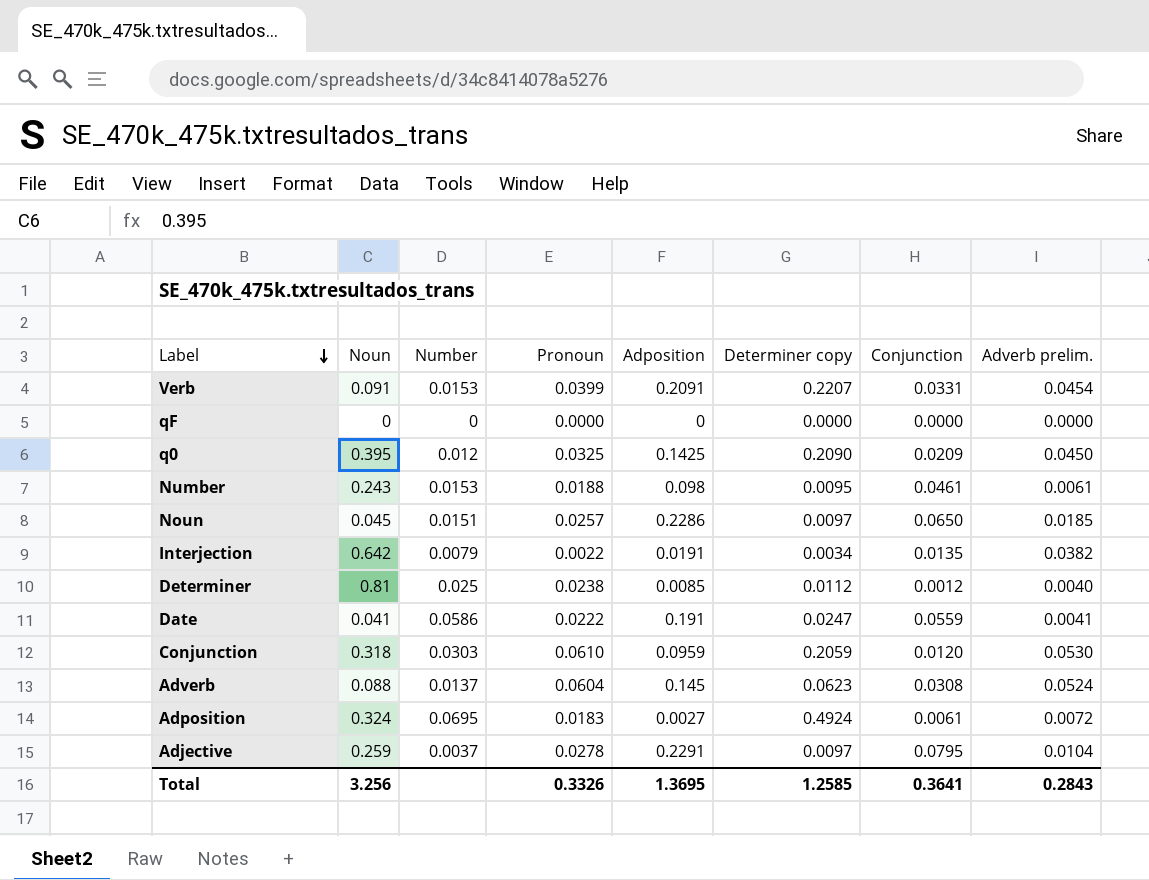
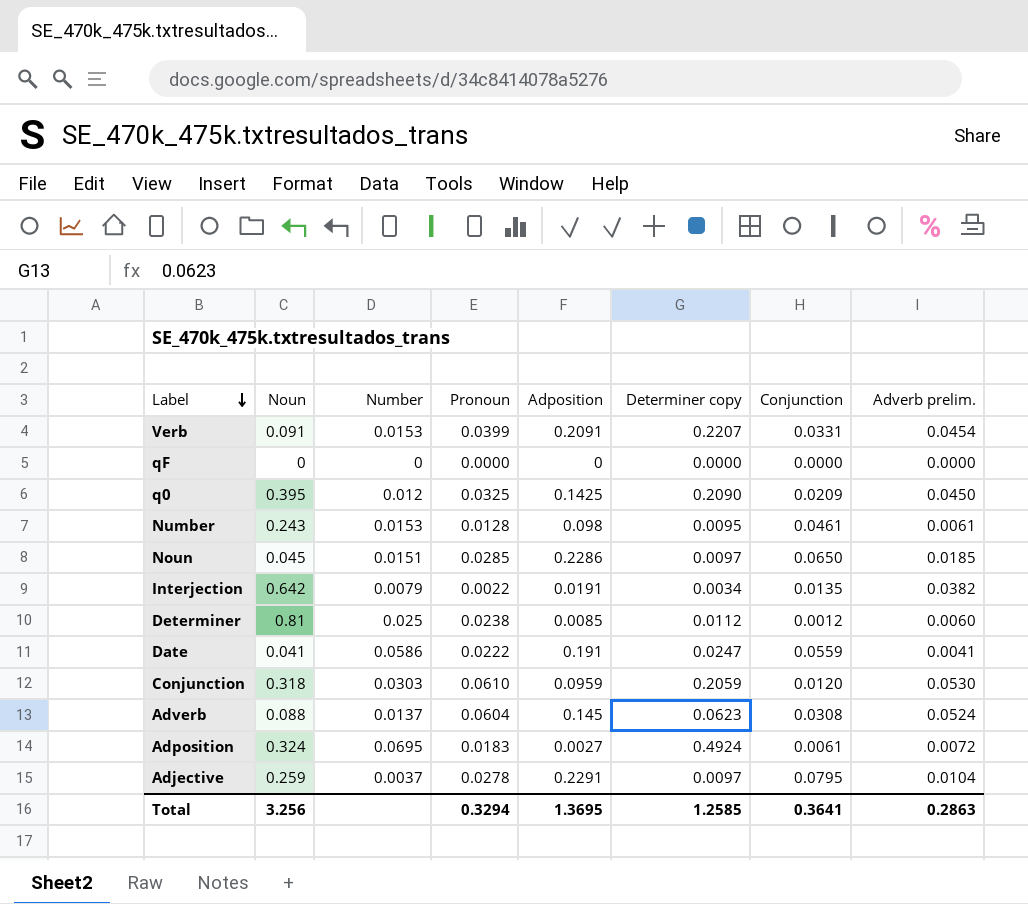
Number | Pronoun: 0.0188 -> 0.0128
Noun | Pronoun: 0.0257 -> 0.0285
Determiner | Adverb prelim.: 0.0040 -> 0.0060
Total | Pronoun: 0.3326 -> 0.3294
Total | Adverb prelim.: 0.2843 -> 0.2863

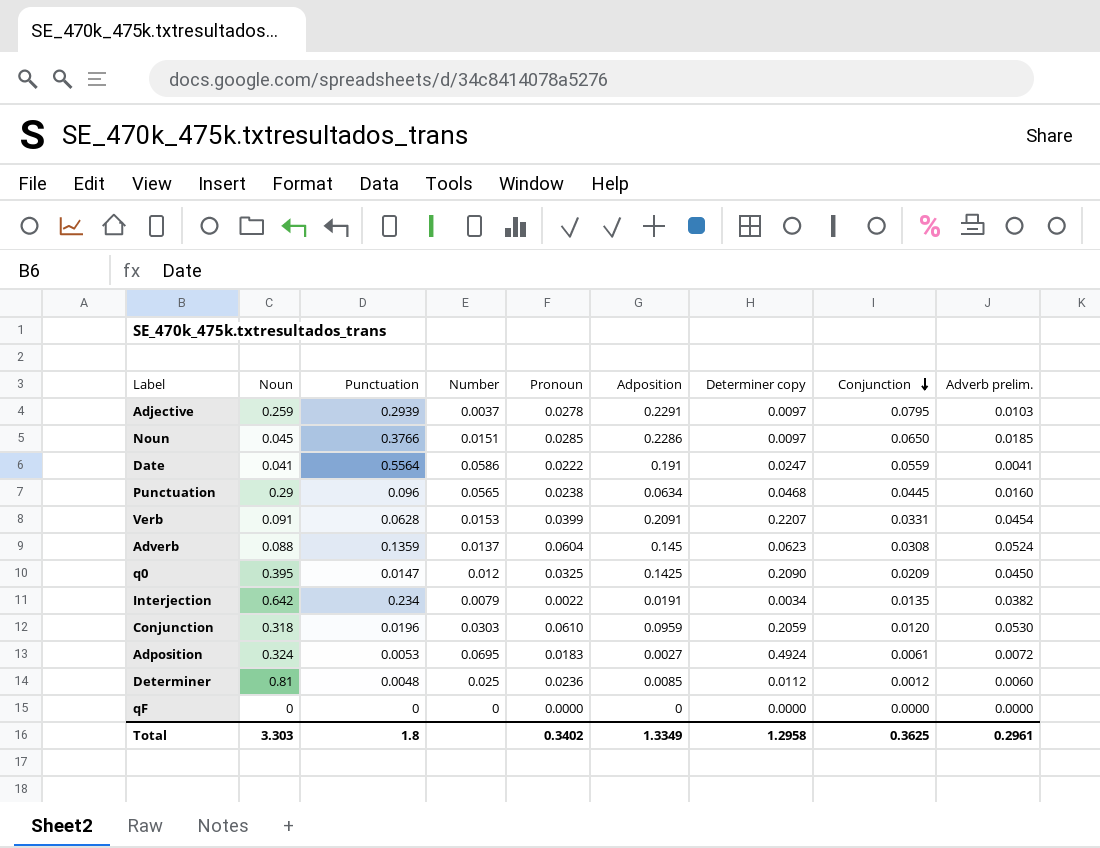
row order: Label descending -> Conjunction descending
column Punctuation | position: none -> 3
row Number: 0.243 | 0.0153 | 0.0128 | 0.098 | 0.0095 | 0.0461 | 0.0061 -> none
Adjective | Adverb prelim.: 0.0104 -> 0.0103
row Punctuation: none -> 0.29 | 0.096 | 0.0565 | 0.0238 | 0.0634 | 0.0468 | 0.0445 | 0.0160
Determiner | Pronoun: 0.0238 -> 0.0236
Total | Noun: 3.256 -> 3.303
Total | Pronoun: 0.3294 -> 0.3402
Total | Adposition: 1.3695 -> 1.3349
Total | Determiner copy: 1.2585 -> 1.2958
Total | Conjunction: 0.3641 -> 0.3625
Total | Adverb prelim.: 0.2863 -> 0.2961

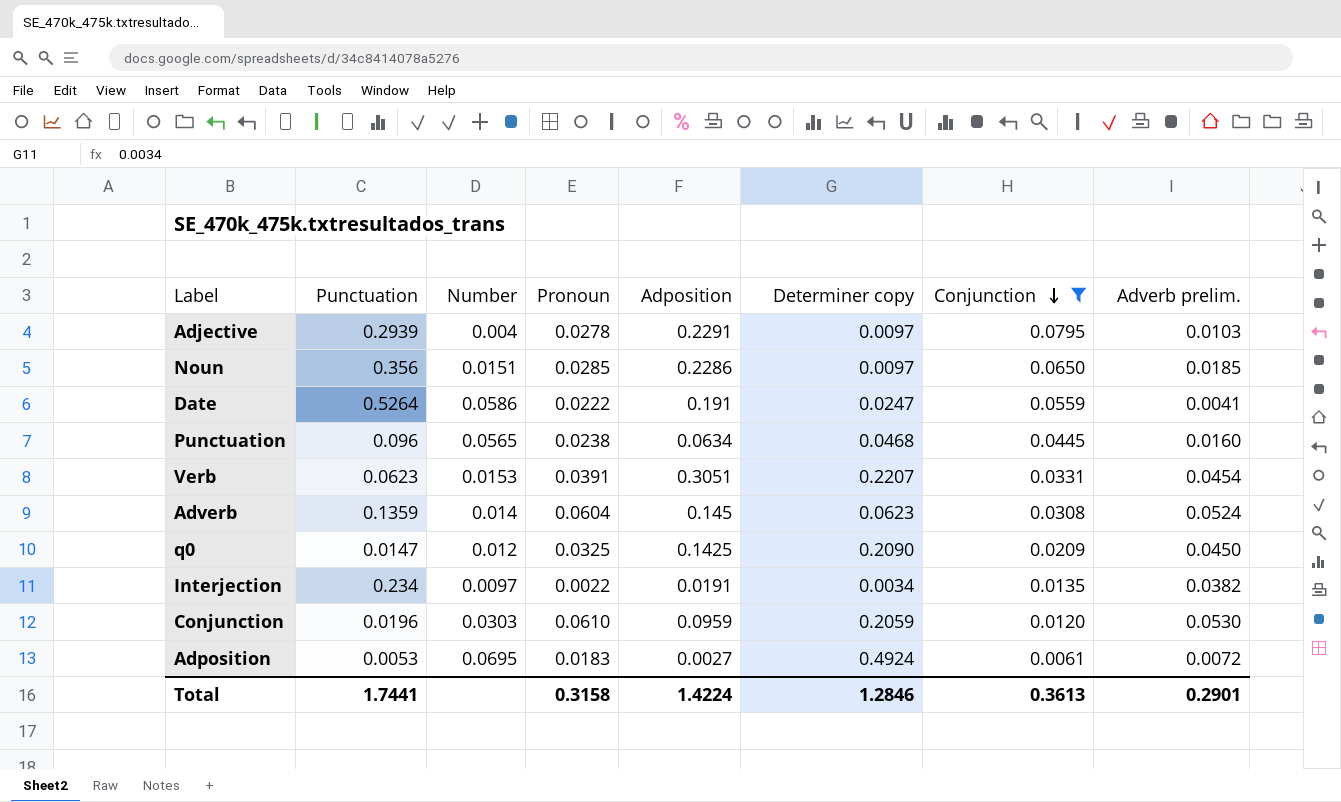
filter: none -> Conjunction >= 0.0061
column Noun | position: 2 -> none
Adjective | Number: 0.0037 -> 0.004
Noun | Punctuation: 0.3766 -> 0.356
Date | Punctuation: 0.5564 -> 0.5264
Verb | Punctuation: 0.0628 -> 0.0623
Verb | Pronoun: 0.0399 -> 0.0391
Verb | Adposition: 0.2091 -> 0.3051
Adverb | Number: 0.0137 -> 0.014
Interjection | Number: 0.0079 -> 0.0097
Total | Punctuation: 1.8 -> 1.7441
Total | Pronoun: 0.3402 -> 0.3158
Total | Adposition: 1.3349 -> 1.4224
Total | Determiner copy: 1.2958 -> 1.2846
Total | Conjunction: 0.3625 -> 0.3613
Total | Adverb prelim.: 0.2961 -> 0.2901

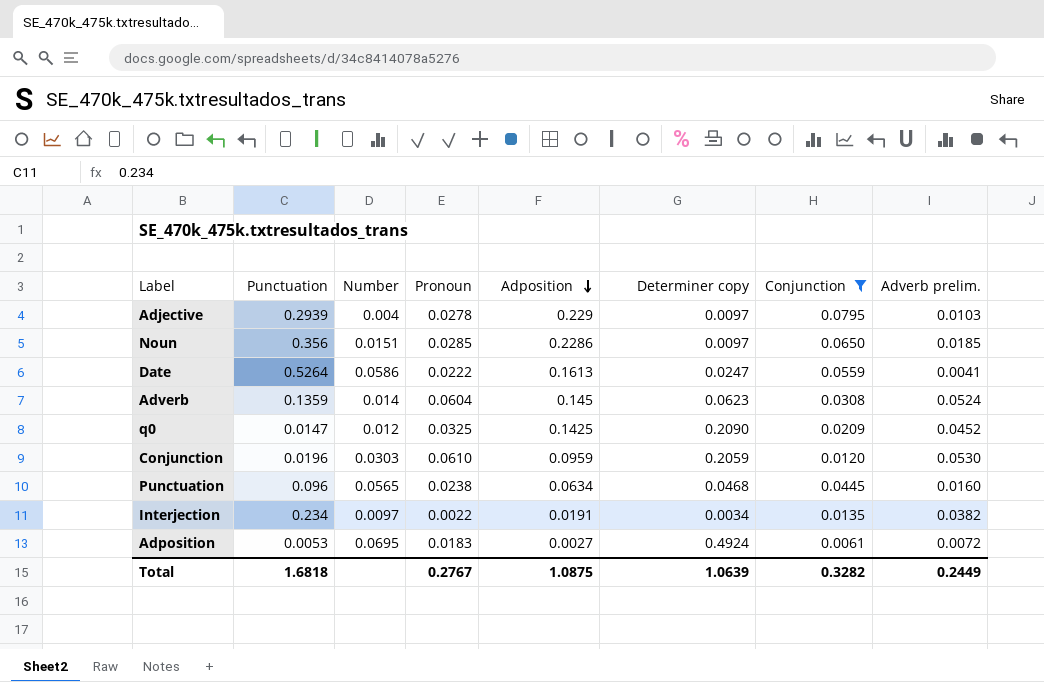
row order: Conjunction descending -> Adposition descending
row Verb: 0.0623 | 0.0153 | 0.0391 | 0.3051 | 0.2207 | 0.0331 | 0.0454 -> none
Adjective | Adposition: 0.2291 -> 0.229
Date | Adposition: 0.191 -> 0.1613
q0 | Adverb prelim.: 0.0450 -> 0.0452
Total | Punctuation: 1.7441 -> 1.6818
Total | Pronoun: 0.3158 -> 0.2767
Total | Adposition: 1.4224 -> 1.0875
Total | Determiner copy: 1.2846 -> 1.0639
Total | Conjunction: 0.3613 -> 0.3282
Total | Adverb prelim.: 0.2901 -> 0.2449

